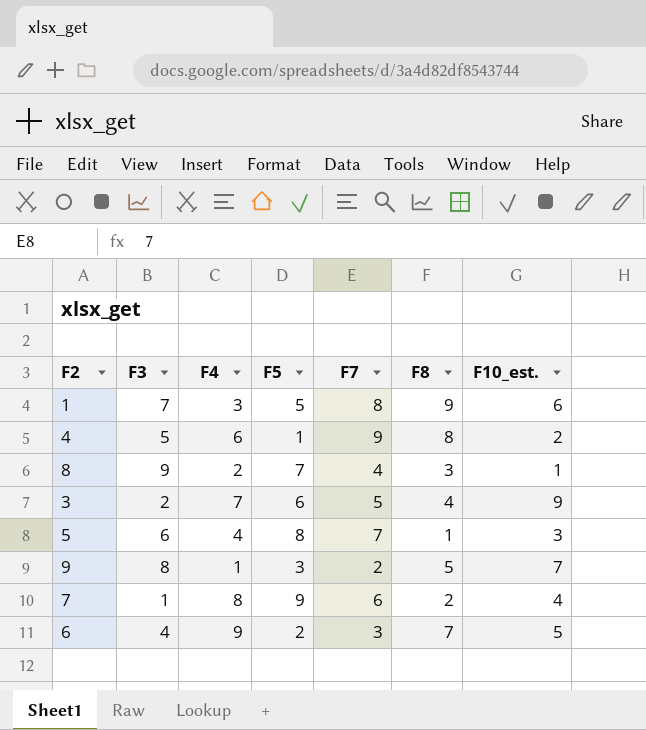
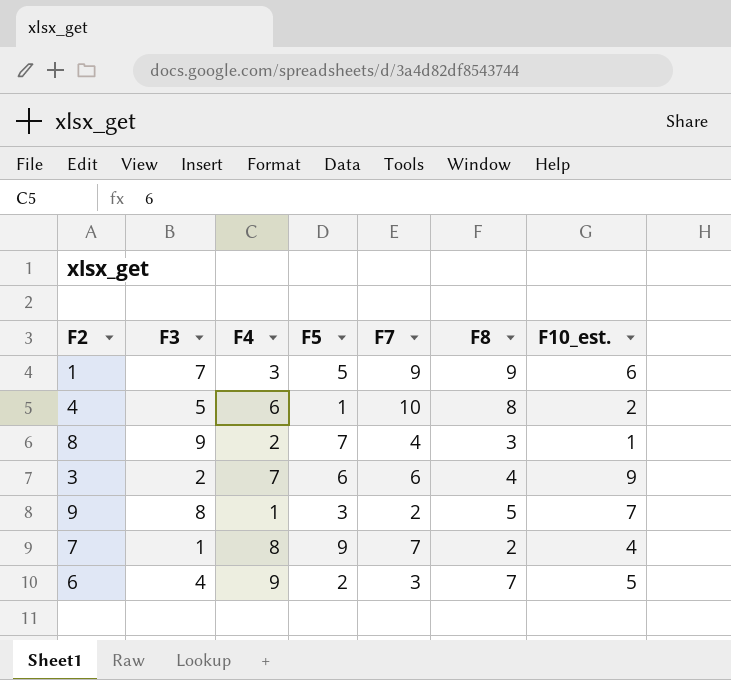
row 5: 6 | 4 | 8 | 7 | 1 | 3 -> none
1 | F7: 8 -> 9
4 | F7: 9 -> 10
3 | F7: 5 -> 6
7 | F7: 6 -> 7

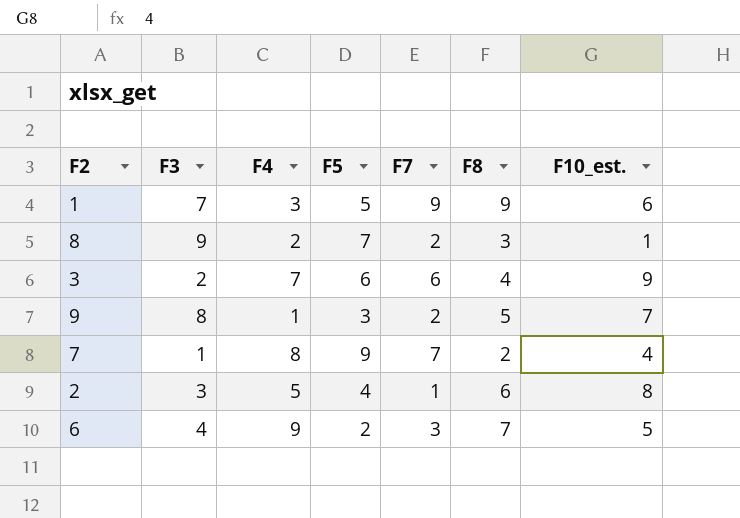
row 4: 5 | 6 | 1 | 10 | 8 | 2 -> none
8 | F7: 4 -> 2
row 2: none -> 3 | 5 | 4 | 1 | 6 | 8

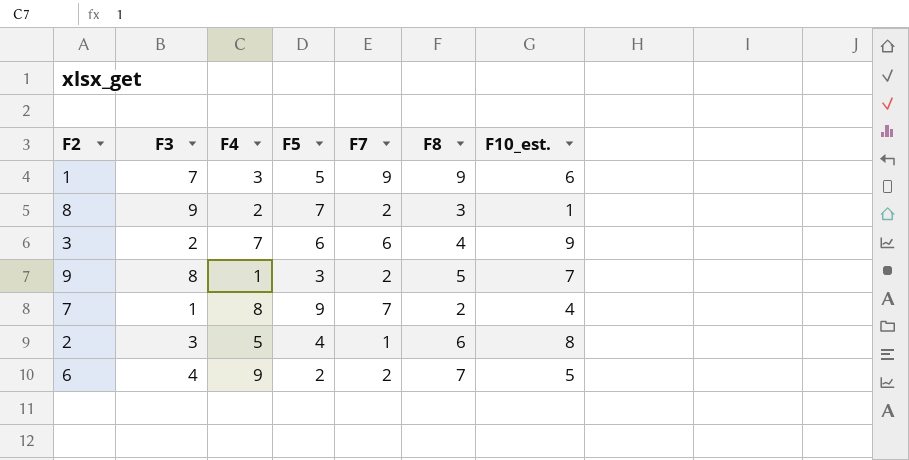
6 | F7: 3 -> 2

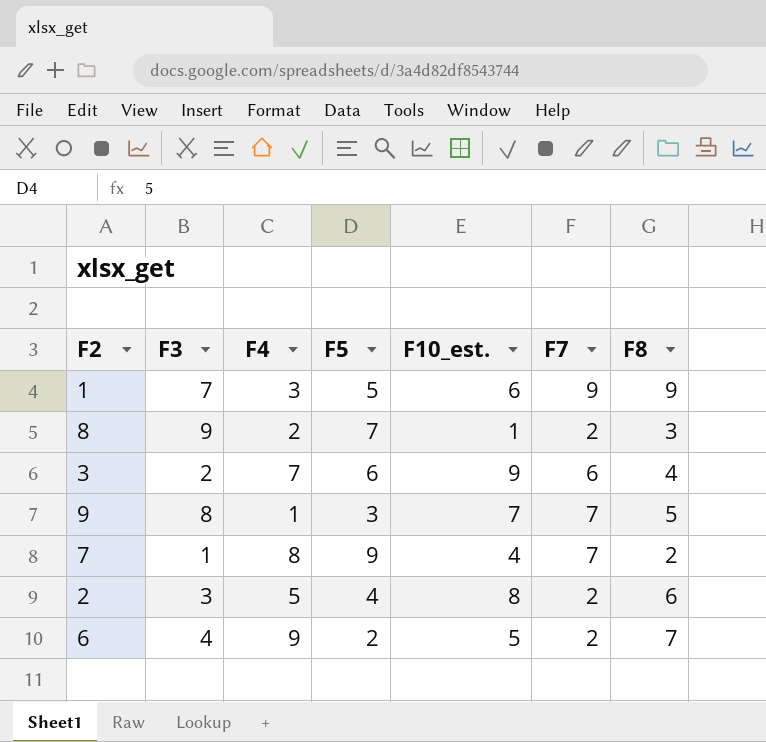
column F10_est. | position: 7 -> 5
9 | F7: 2 -> 7
2 | F7: 1 -> 2

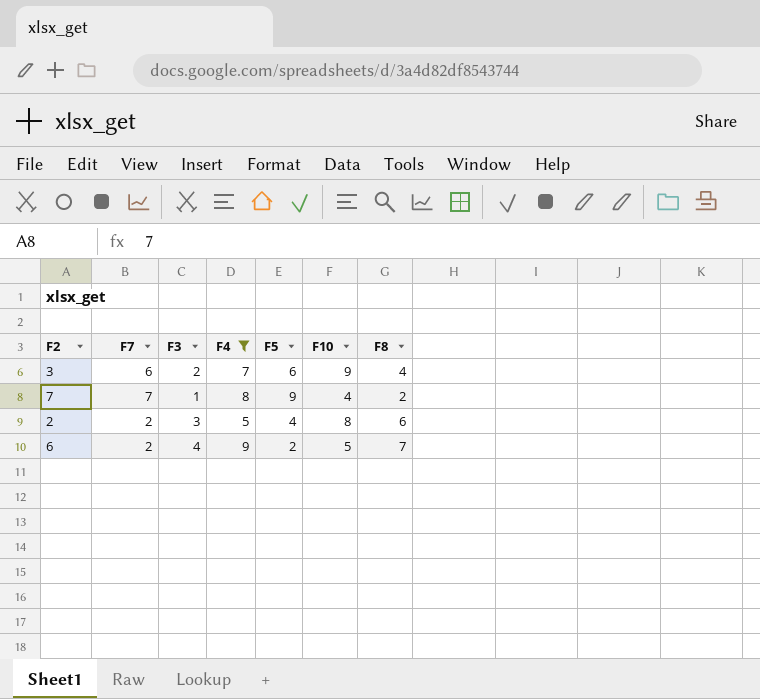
filter: none -> F4 >= 5
column F7 | position: 6 -> 2
column name: F10_est. -> F10

